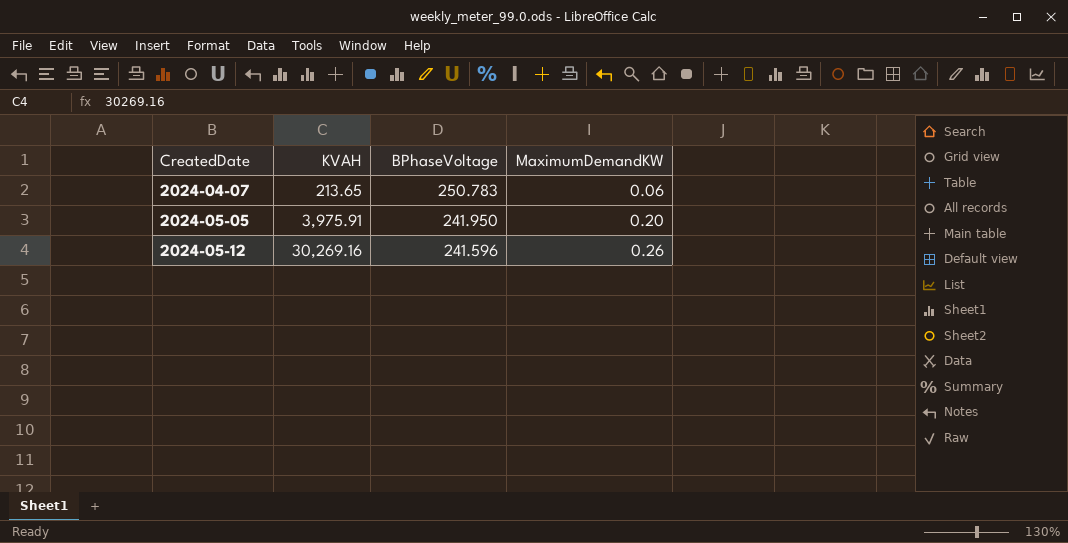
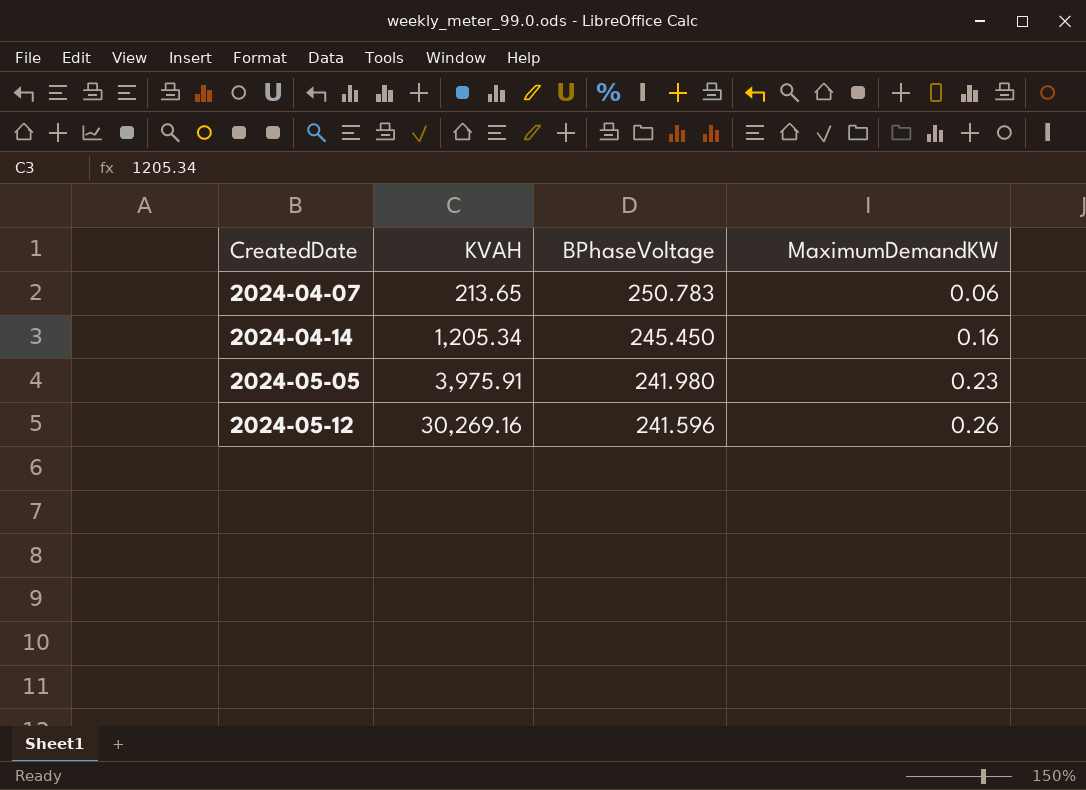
row 2024-04-14: none -> 1,205.34 | 245.450 | 0.16
2024-05-05 | BPhaseVoltage: 241.950 -> 241.980
2024-05-05 | MaximumDemandKW: 0.20 -> 0.23

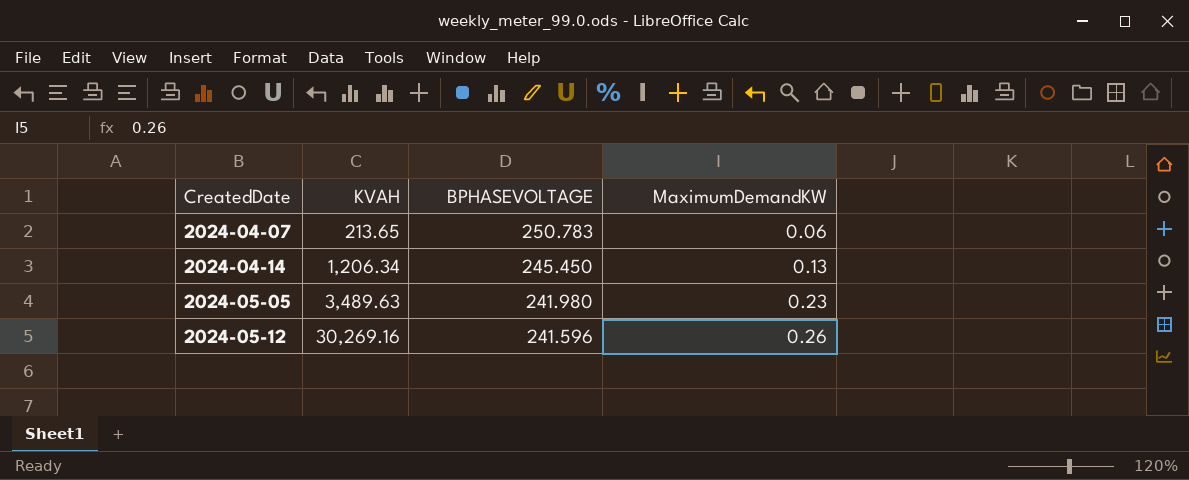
column name: BPhaseVoltage -> BPHASEVOLTAGE
2024-04-14 | KVAH: 1,205.34 -> 1,206.34
2024-04-14 | MaximumDemandKW: 0.16 -> 0.13
2024-05-05 | KVAH: 3,975.91 -> 3,489.63

